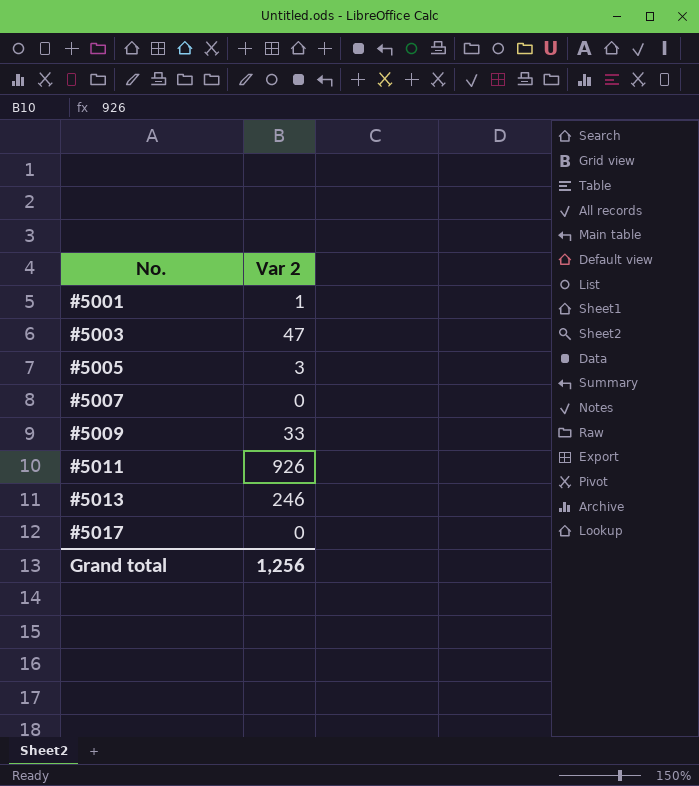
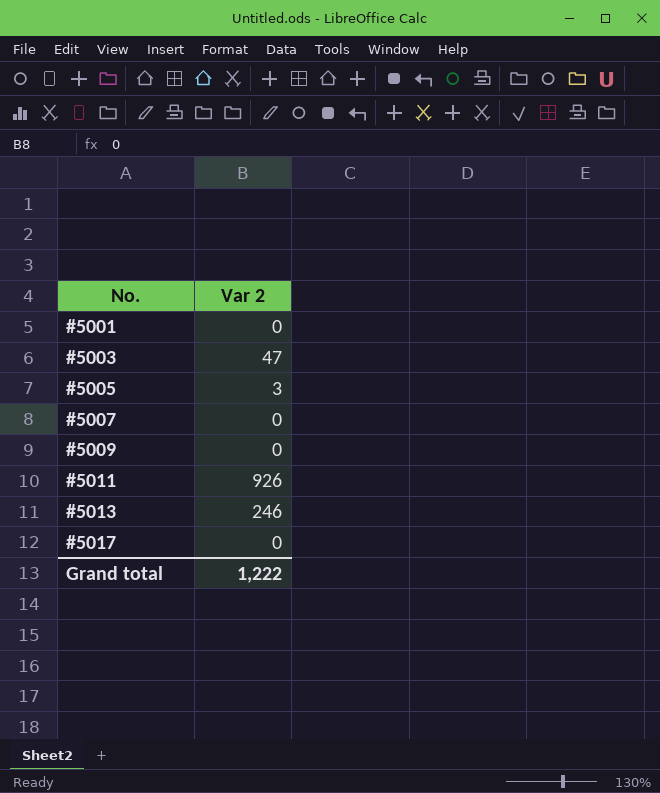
#5001 | Var 2: 1 -> 0
#5009 | Var 2: 33 -> 0
Grand total | Var 2: 1,256 -> 1,222

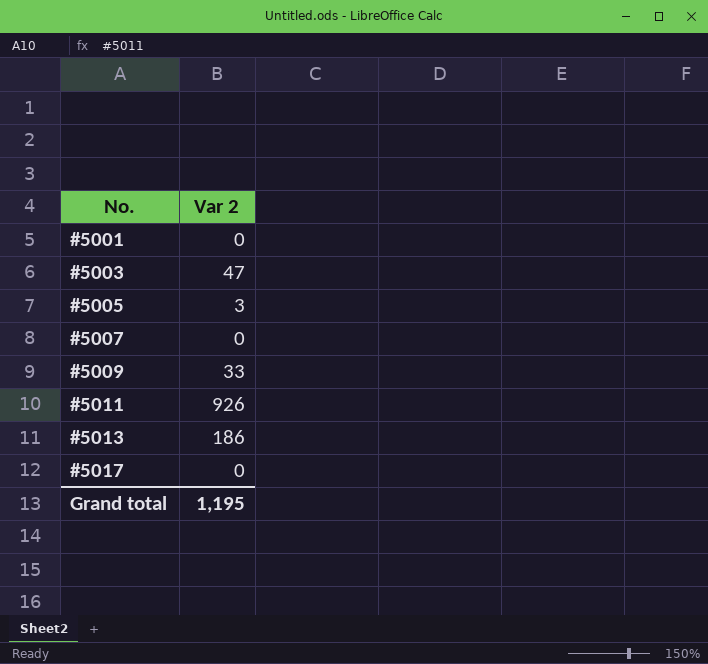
#5009 | Var 2: 0 -> 33
#5013 | Var 2: 246 -> 186
Grand total | Var 2: 1,222 -> 1,195

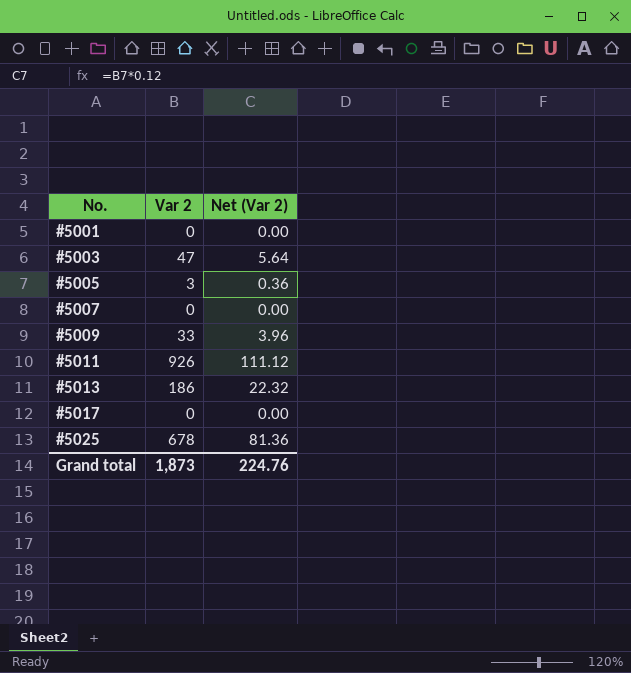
column Net (Var 2) | formula: none -> [Var 2] * 0.12
row #5025: none -> 678 | 81.36
Grand total | Var 2: 1,195 -> 1,873

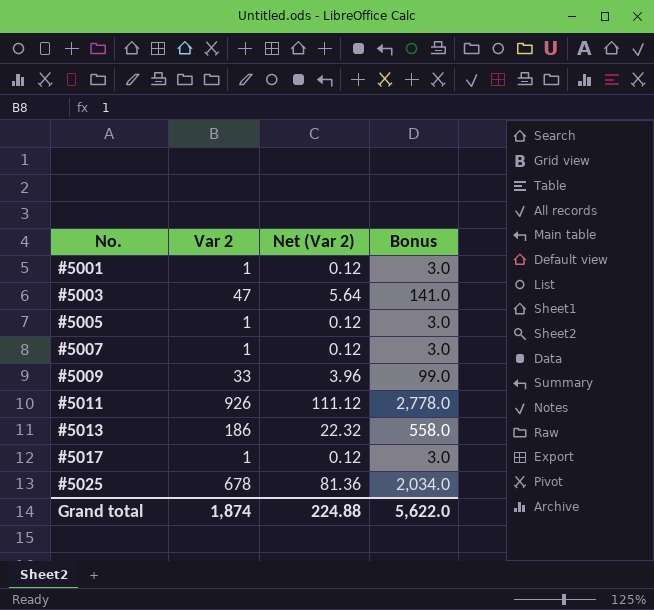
column Bonus | formula: none -> [Var 2] * 3
#5001 | Var 2: 0 -> 1
#5001 | Net (Var 2): 0.00 -> 0.12
#5005 | Var 2: 3 -> 1
#5005 | Net (Var 2): 0.36 -> 0.12
#5007 | Var 2: 0 -> 1
#5007 | Net (Var 2): 0.00 -> 0.12
#5017 | Var 2: 0 -> 1
#5017 | Net (Var 2): 0.00 -> 0.12
Grand total | Var 2: 1,873 -> 1,874
Grand total | Net (Var 2): 224.76 -> 224.88

